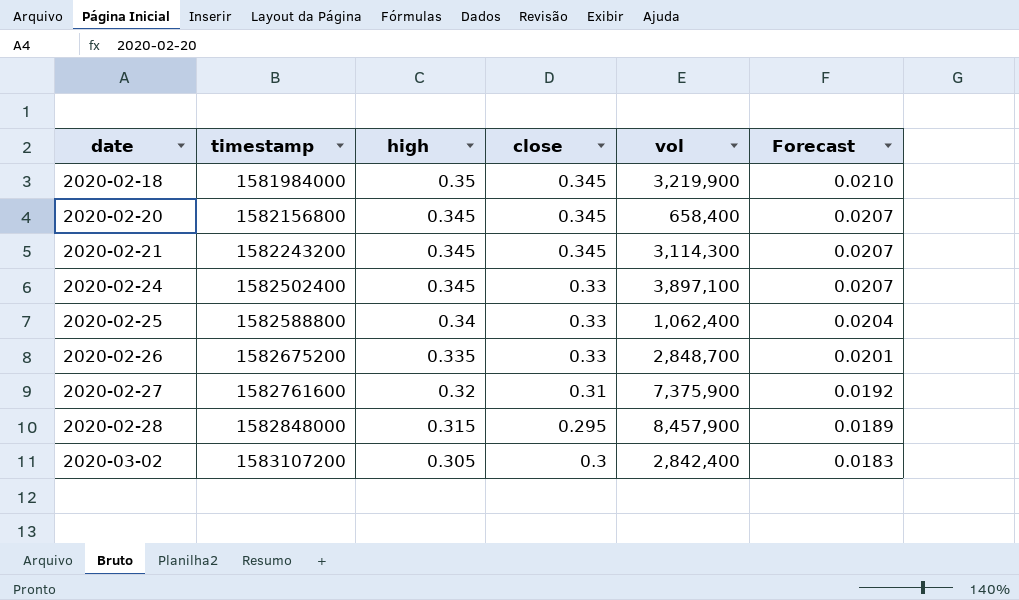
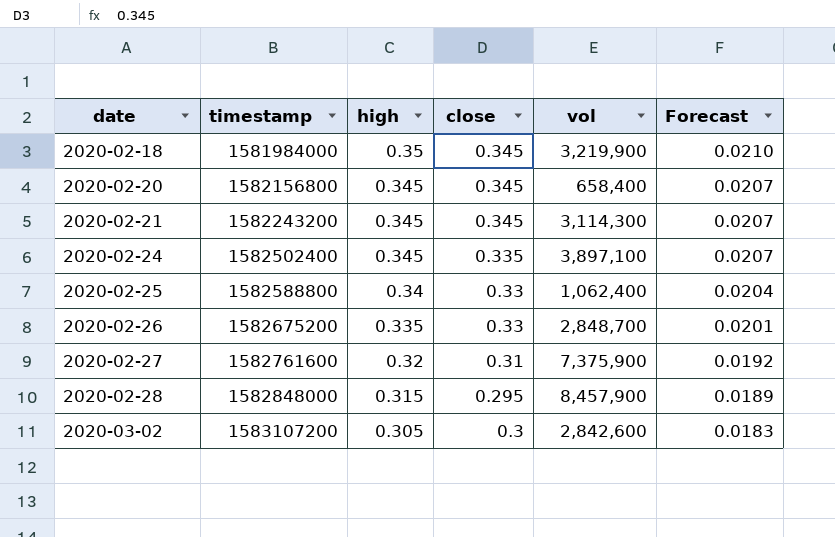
2020-02-24 | close: 0.33 -> 0.335
2020-03-02 | vol: 2,842,400 -> 2,842,600

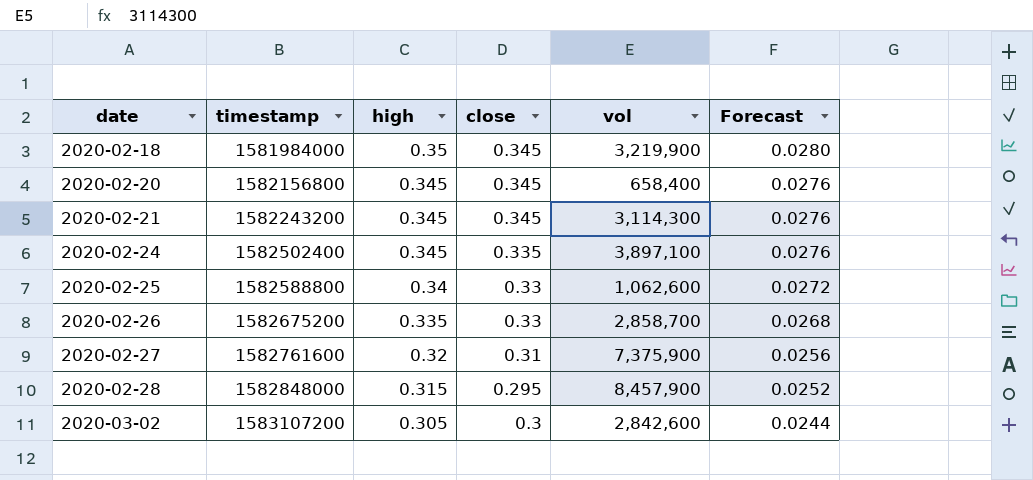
column Forecast | formula: [high] * 0.06 -> [high] * 0.08
2020-02-25 | vol: 1,062,400 -> 1,062,600
2020-02-26 | vol: 2,848,700 -> 2,858,700

